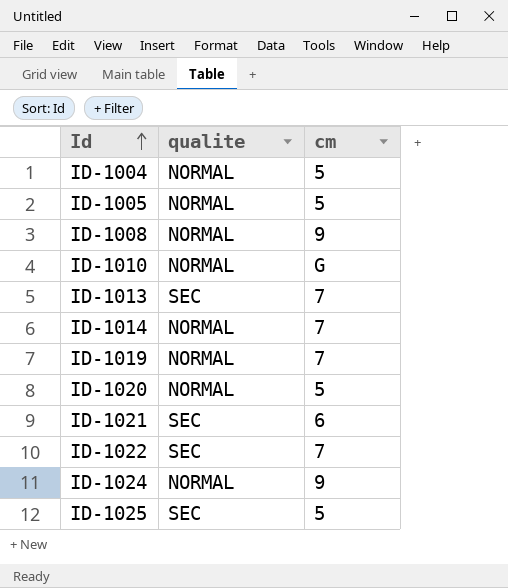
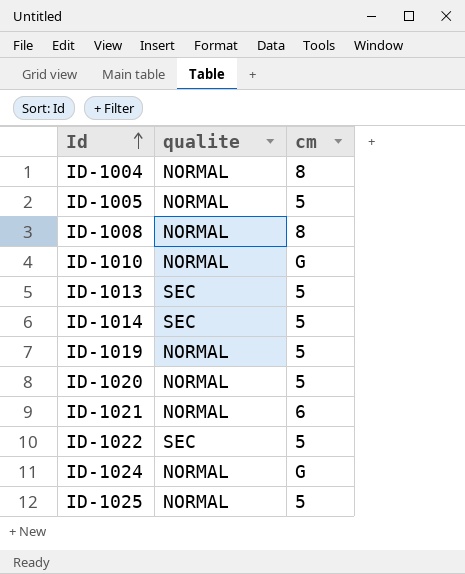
ID-1004 | cm: 5 -> 8
ID-1008 | cm: 9 -> 8
ID-1013 | cm: 7 -> 5
ID-1014 | qualite: NORMAL -> SEC
ID-1014 | cm: 7 -> 5
ID-1019 | cm: 7 -> 5
ID-1021 | qualite: SEC -> NORMAL
ID-1022 | cm: 7 -> 5
ID-1024 | cm: 9 -> G
ID-1025 | qualite: SEC -> NORMAL

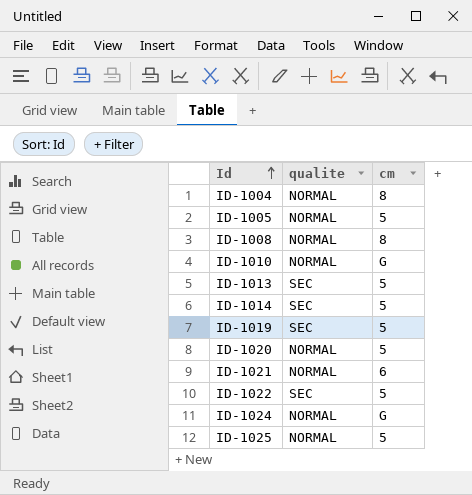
ID-1019 | qualite: NORMAL -> SEC

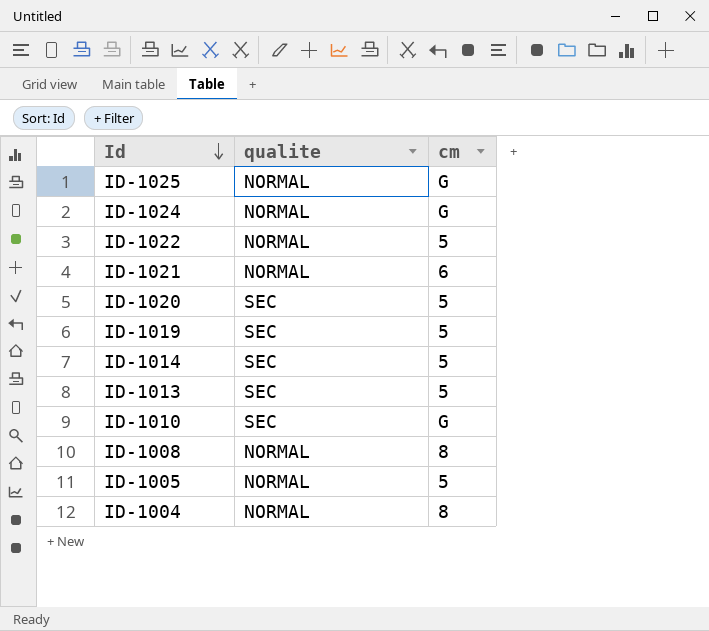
row order: Id ascending -> Id descending
ID-1025 | cm: 5 -> G
ID-1022 | qualite: SEC -> NORMAL
ID-1020 | qualite: NORMAL -> SEC
ID-1010 | qualite: NORMAL -> SEC

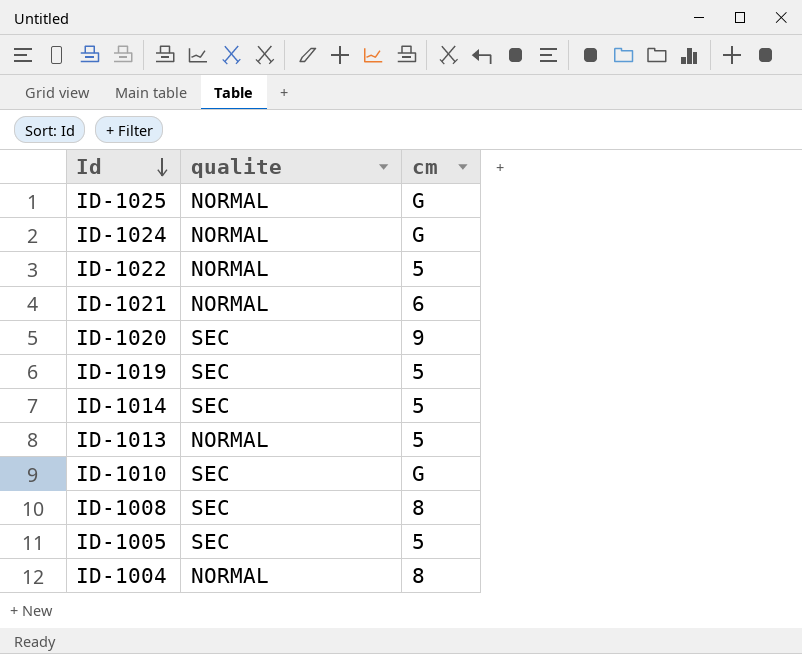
ID-1020 | cm: 5 -> 9
ID-1013 | qualite: SEC -> NORMAL
ID-1008 | qualite: NORMAL -> SEC
ID-1005 | qualite: NORMAL -> SEC

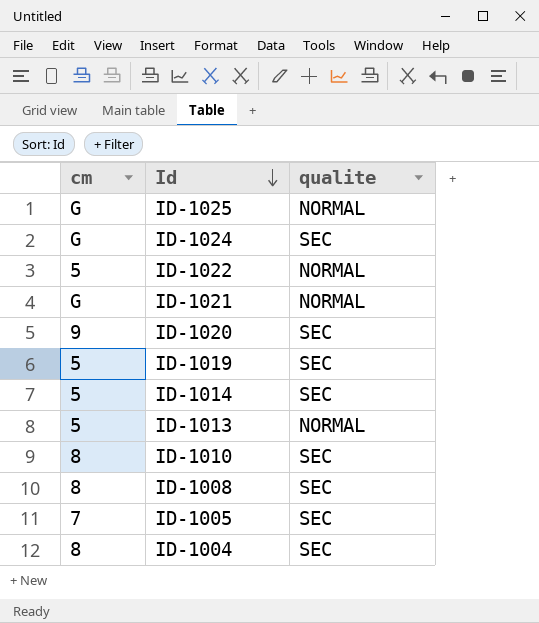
column cm | position: 3 -> 1
ID-1024 | qualite: NORMAL -> SEC
ID-1021 | cm: 6 -> G
ID-1010 | cm: G -> 8
ID-1005 | cm: 5 -> 7
ID-1004 | qualite: NORMAL -> SEC

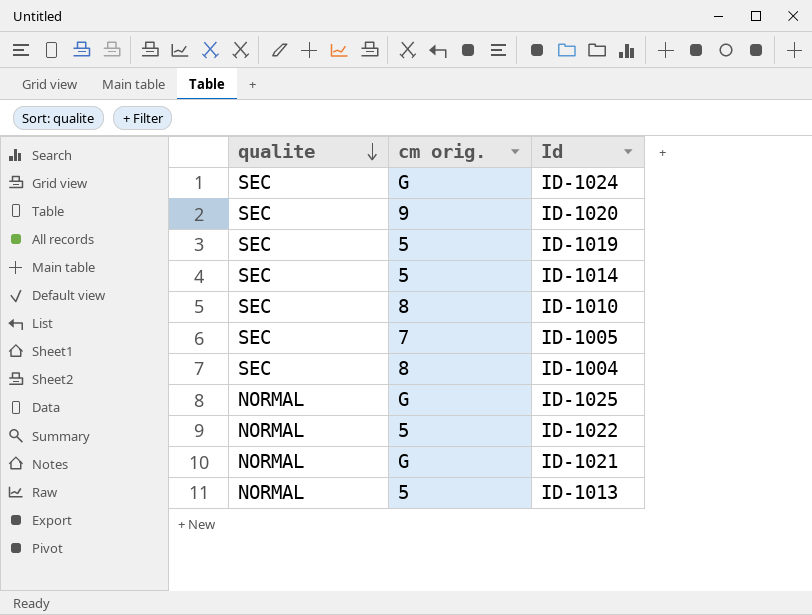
row order: Id descending -> qualite descending
column qualite | position: 3 -> 1
column name: cm -> cm orig.
row ID-1008: 8 | SEC -> none

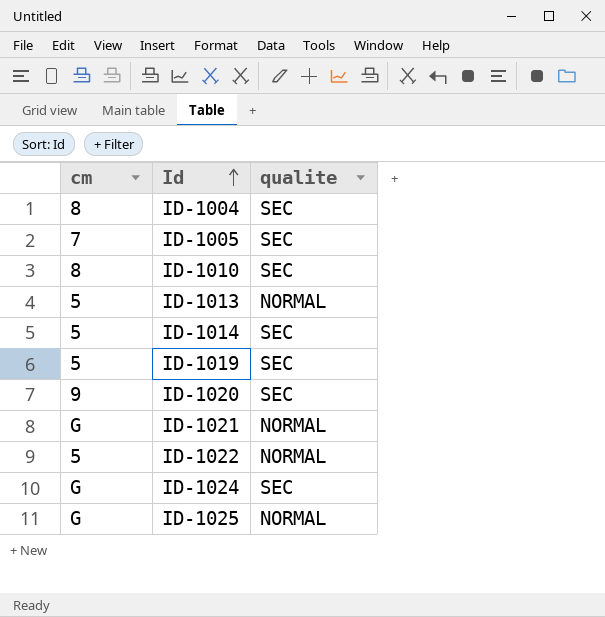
row order: qualite descending -> Id ascending
column name: cm orig. -> cm
column qualite | position: 1 -> 3

